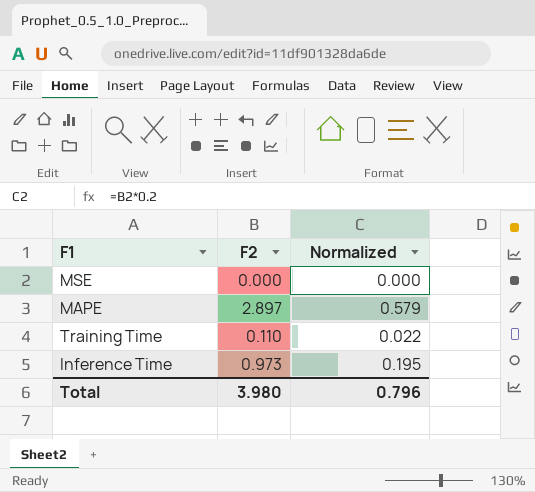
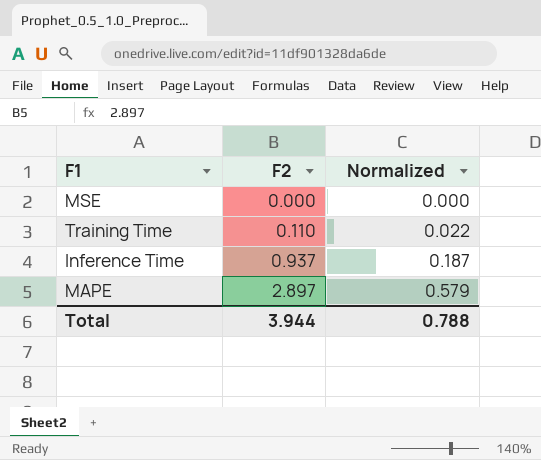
row order: none -> F2 ascending
Inference Time | F2: 0.973 -> 0.937
Inference Time | Normalized: 0.195 -> 0.187
Total | F2: 3.980 -> 3.944
Total | Normalized: 0.796 -> 0.788

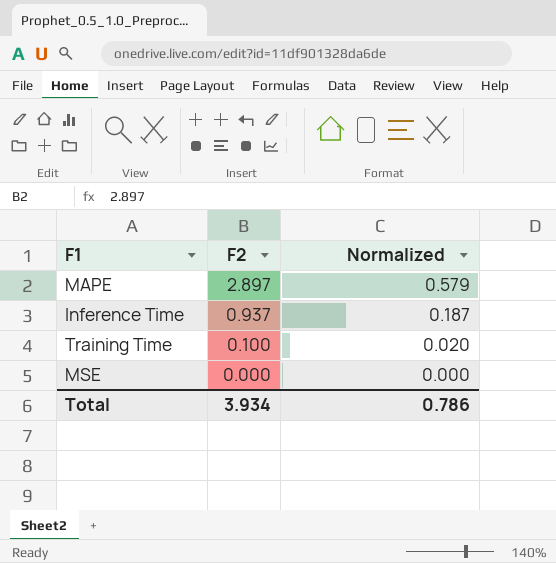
row order: F2 ascending -> F2 descending
Training Time | F2: 0.110 -> 0.100
Training Time | Normalized: 0.022 -> 0.020
Total | F2: 3.944 -> 3.934
Total | Normalized: 0.788 -> 0.786

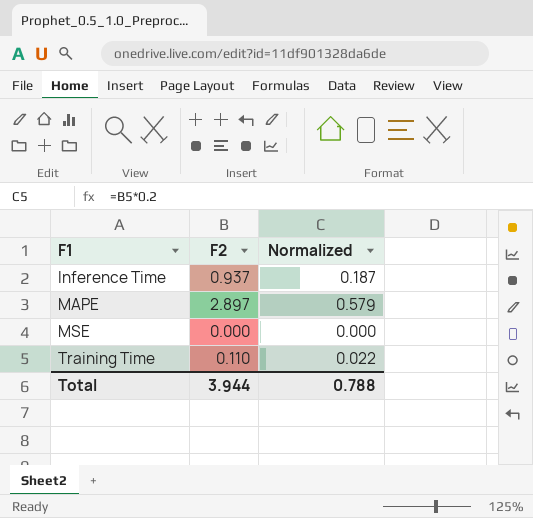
row order: F2 descending -> F1 ascending
Training Time | F2: 0.100 -> 0.110
Training Time | Normalized: 0.020 -> 0.022
Total | F2: 3.934 -> 3.944
Total | Normalized: 0.786 -> 0.788

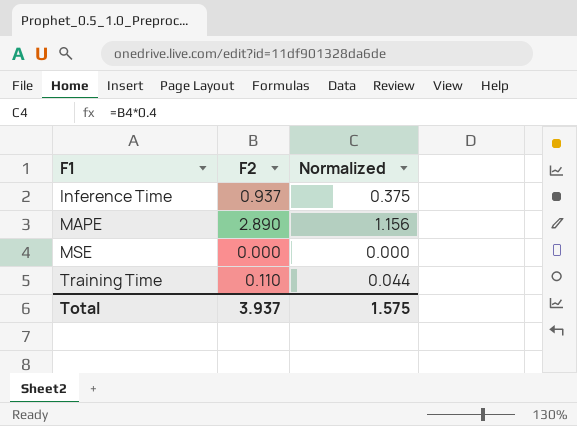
column Normalized | formula: [F2] * 0.2 -> [F2] * 0.4
MAPE | F2: 2.897 -> 2.890
Total | F2: 3.944 -> 3.937
Total | Normalized: 0.788 -> 1.575

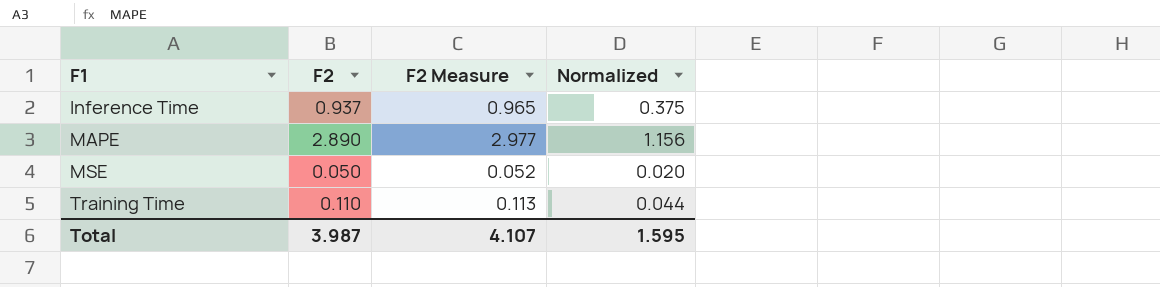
column F2 Measure | formula: none -> [F2] * 1.03
MSE | F2: 0.000 -> 0.050
MSE | Normalized: 0.000 -> 0.020
Total | F2: 3.937 -> 3.987
Total | Normalized: 1.575 -> 1.595

